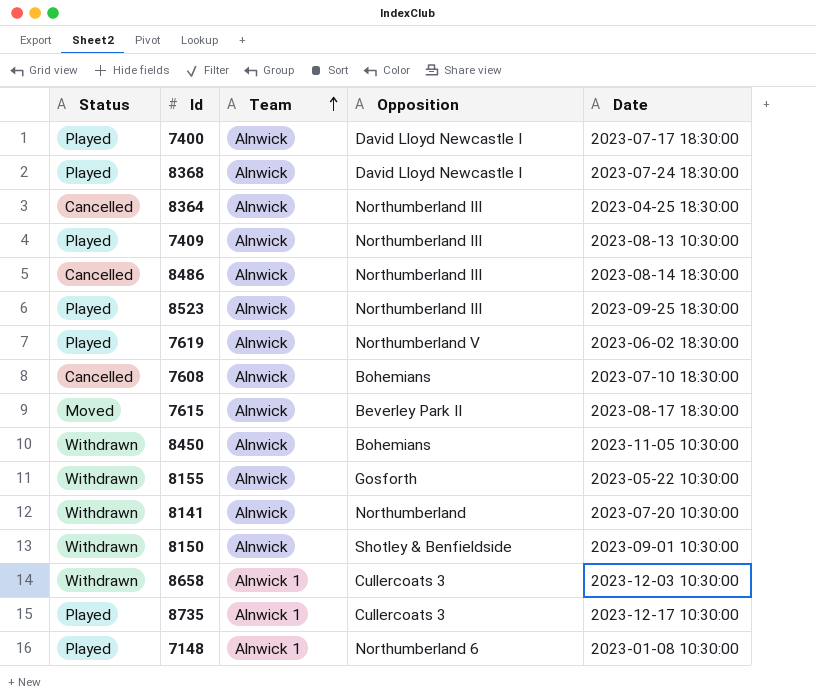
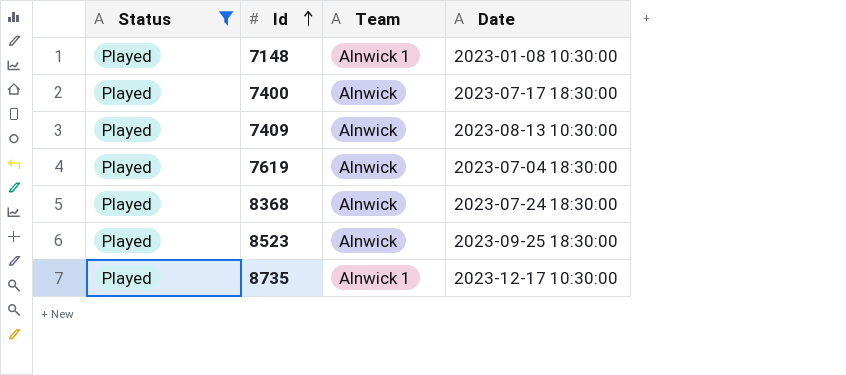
filter: none -> Status = Played
row order: Team ascending -> Id ascending
column Opposition | position: 4 -> none
7619 | Date: 2023-06-02 18:30:00 -> 2023-07-04 18:30:00

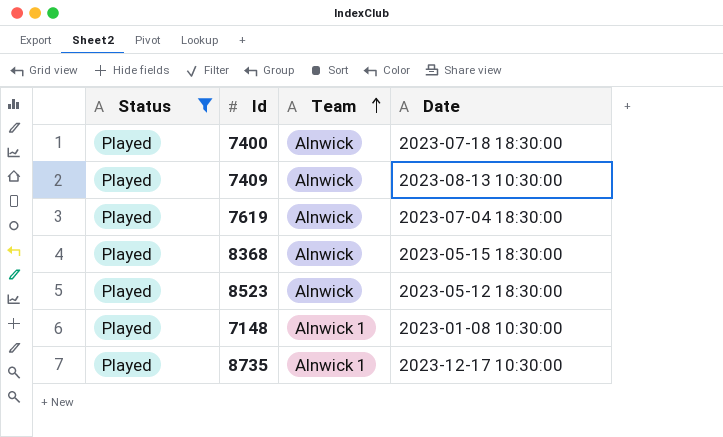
row order: Id ascending -> Team ascending
7400 | Date: 2023-07-17 18:30:00 -> 2023-07-18 18:30:00
8368 | Date: 2023-07-24 18:30:00 -> 2023-05-15 18:30:00
8523 | Date: 2023-09-25 18:30:00 -> 2023-05-12 18:30:00

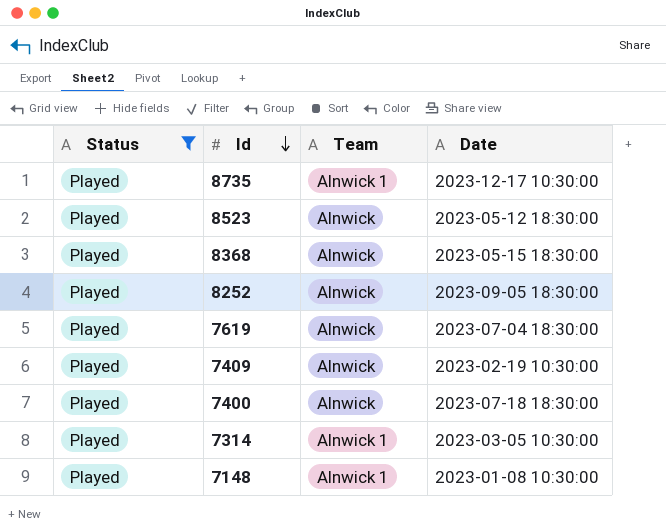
row order: Team ascending -> Id descending
row 8252: none -> Played | Alnwick | 2023-09-05 18:30:00
7409 | Date: 2023-08-13 10:30:00 -> 2023-02-19 10:30:00
row 7314: none -> Played | Alnwick 1 | 2023-03-05 10:30:00

